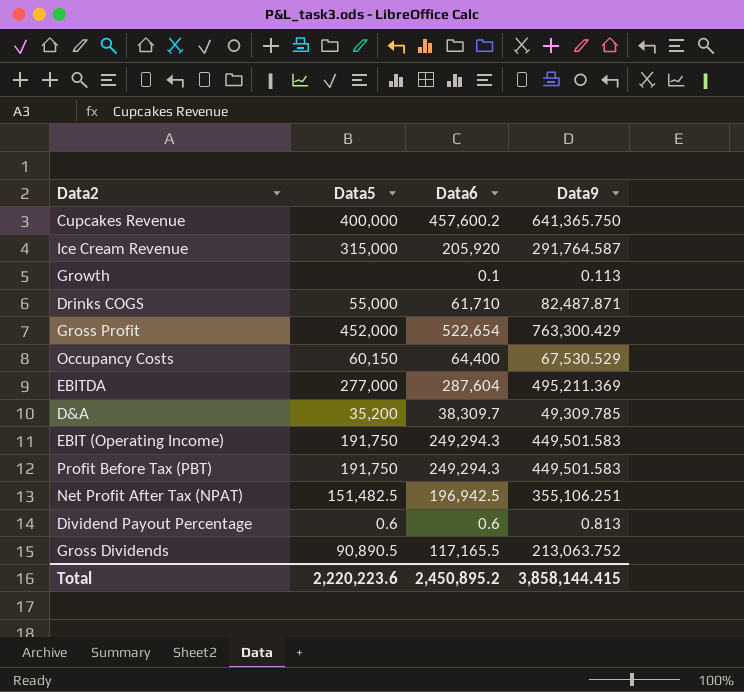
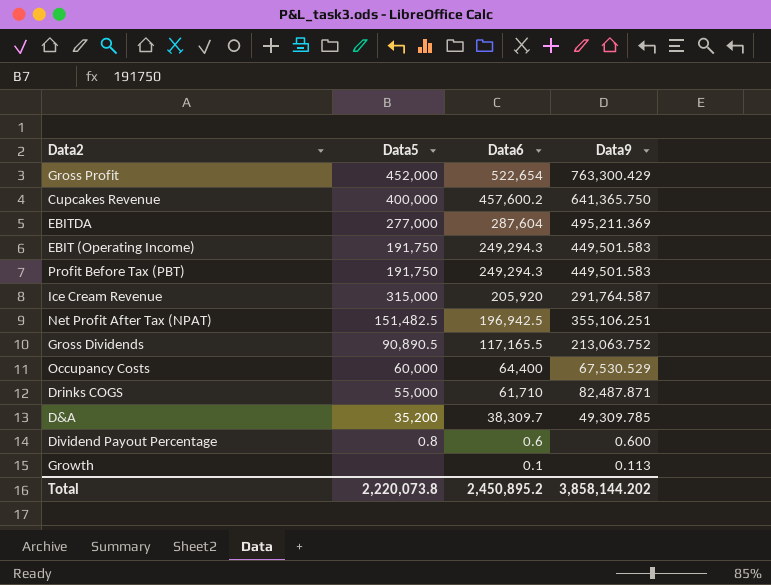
row order: none -> Data6 descending
Occupancy Costs | Data5: 60,150 -> 60,000
Dividend Payout Percentage | Data5: 0.6 -> 0.8
Dividend Payout Percentage | Data9: 0.813 -> 0.600
Total | Data5: 2,220,223.6 -> 2,220,073.8
Total | Data9: 3,858,144.415 -> 3,858,144.202

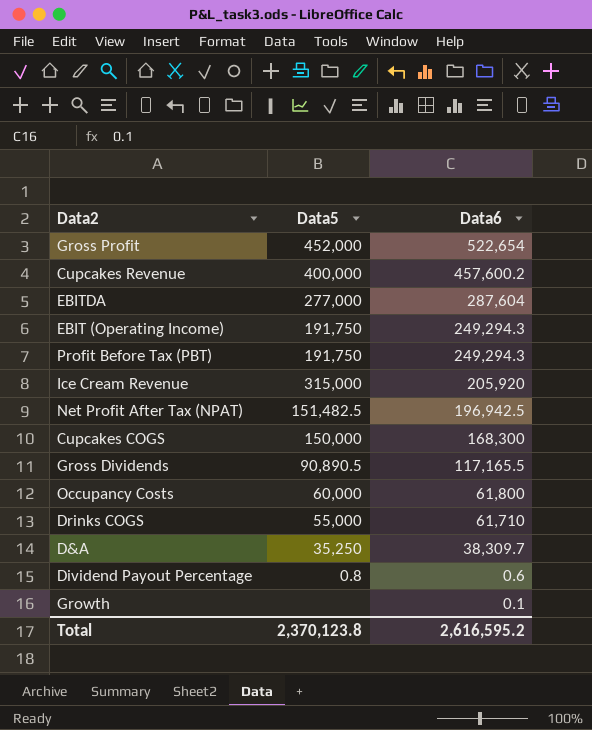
column Data9 | position: 4 -> none
row Cupcakes COGS: none -> 150,000 | 168,300
Occupancy Costs | Data6: 64,400 -> 61,800
D&A | Data5: 35,200 -> 35,250
Total | Data5: 2,220,073.8 -> 2,370,123.8
Total | Data6: 2,450,895.2 -> 2,616,595.2

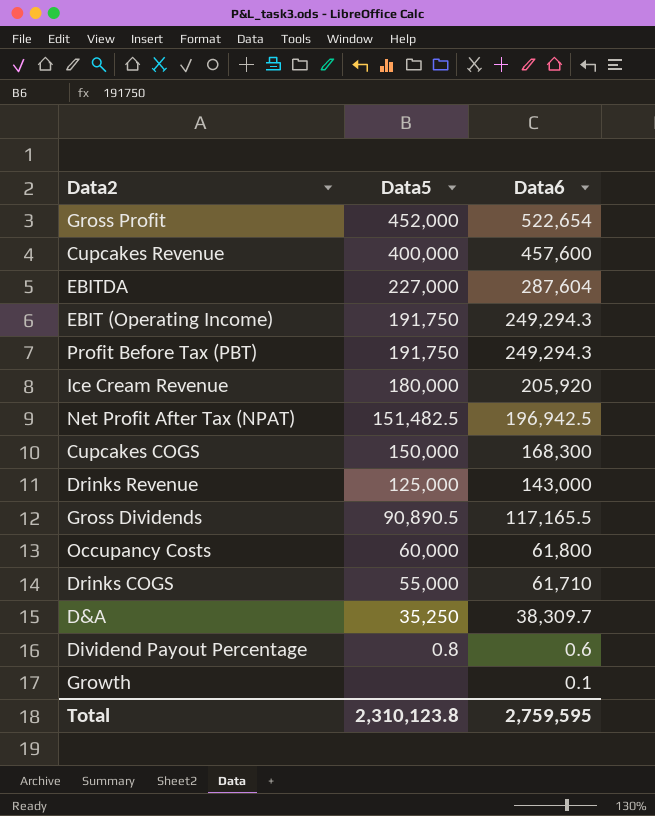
Cupcakes Revenue | Data6: 457,600.2 -> 457,600
EBITDA | Data5: 277,000 -> 227,000
Ice Cream Revenue | Data5: 315,000 -> 180,000
row Drinks Revenue: none -> 125,000 | 143,000
Total | Data5: 2,370,123.8 -> 2,310,123.8
Total | Data6: 2,616,595.2 -> 2,759,595

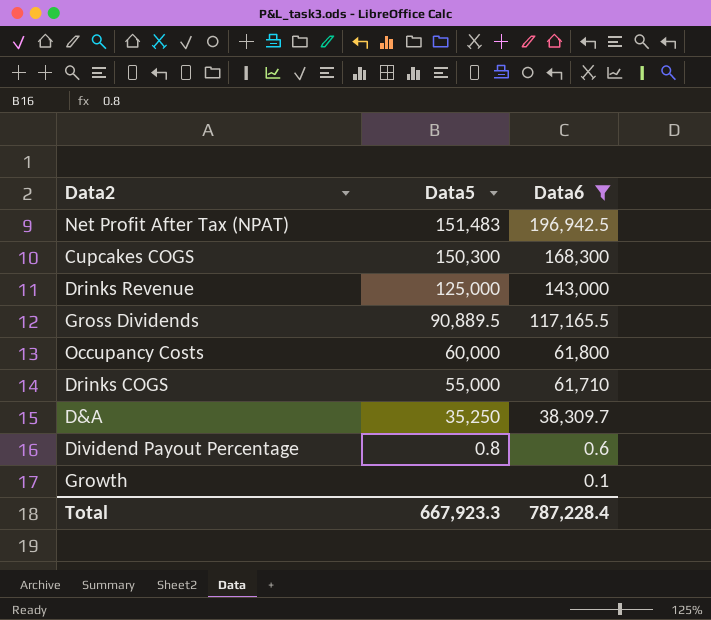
filter: none -> Data6 <= 196,942.5
Net Profit After Tax (NPAT) | Data5: 151,482.5 -> 151,483
Cupcakes COGS | Data5: 150,000 -> 150,300
Gross Dividends | Data5: 90,890.5 -> 90,889.5
Total | Data5: 2,310,123.8 -> 667,923.3
Total | Data6: 2,759,595 -> 787,228.4

